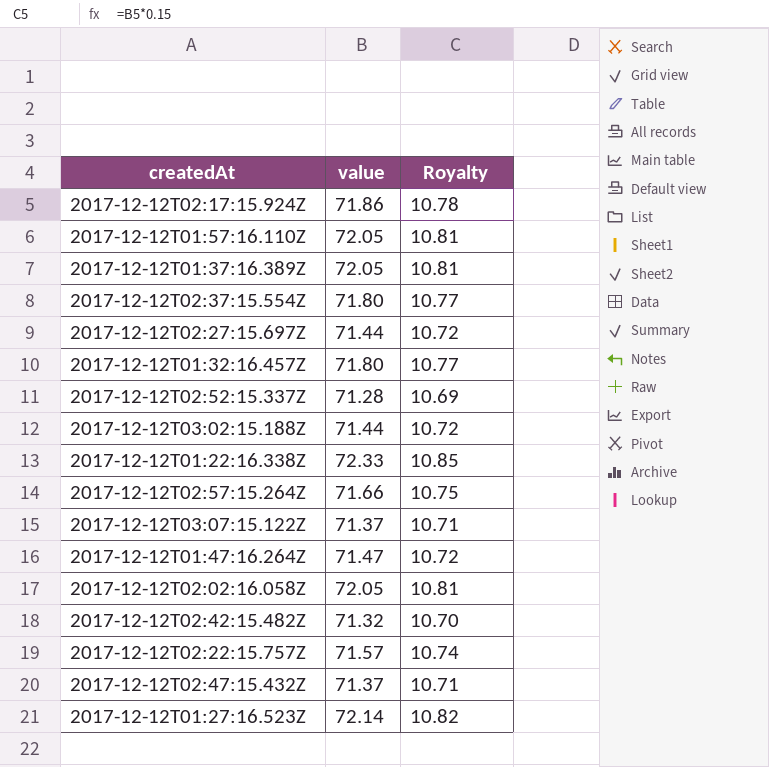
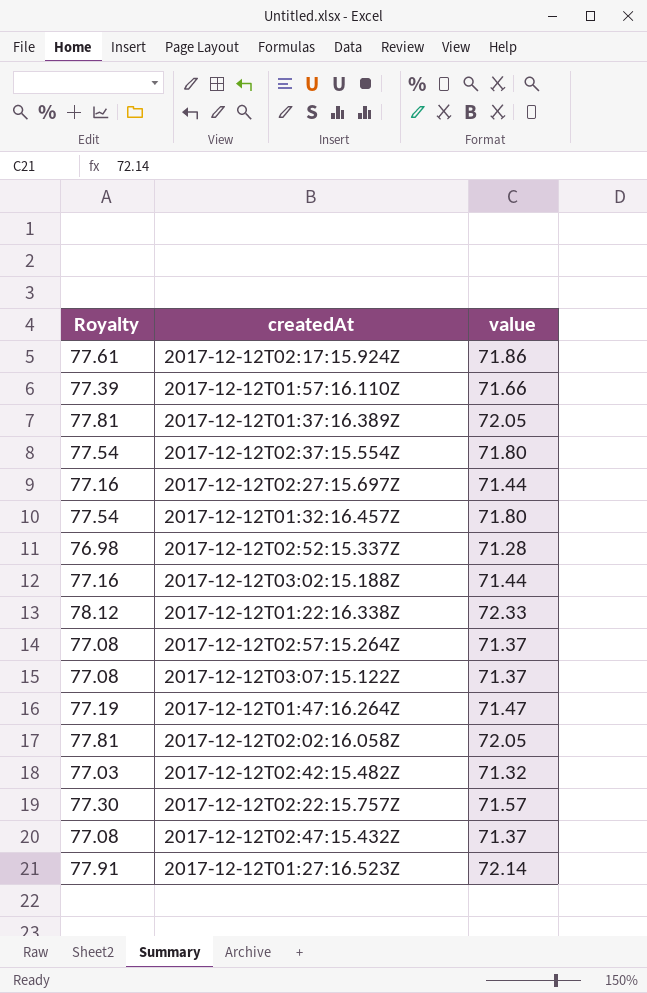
column Royalty | formula: [value] * 0.15 -> [value] * 1.08
column Royalty | position: 3 -> 1
2017-12-12T01:57:16.110Z | value: 72.05 -> 71.66
2017-12-12T02:57:15.264Z | value: 71.66 -> 71.37

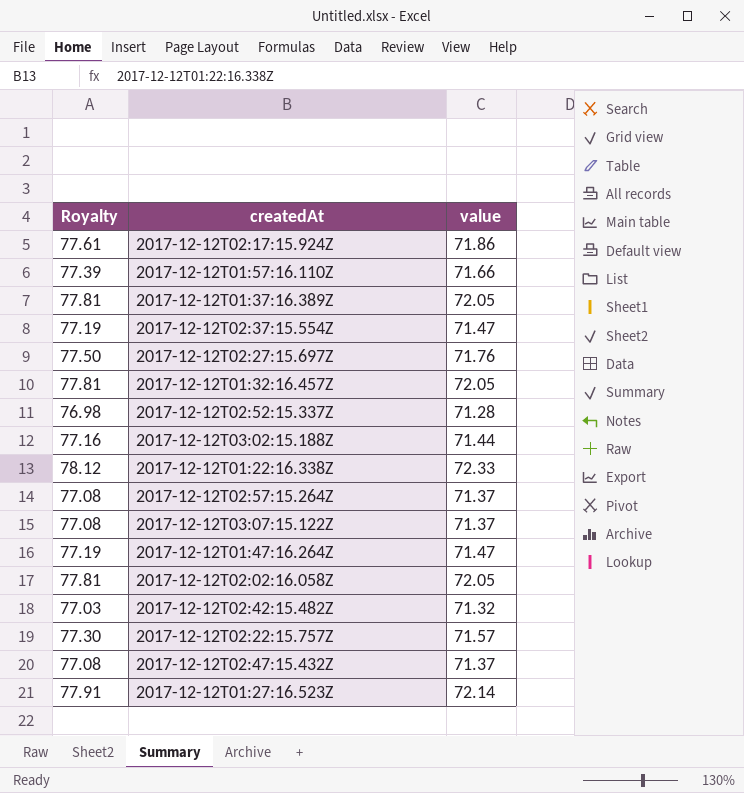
2017-12-12T02:37:15.554Z | Royalty: 77.54 -> 77.19
2017-12-12T02:37:15.554Z | value: 71.80 -> 71.47
2017-12-12T02:27:15.697Z | Royalty: 77.16 -> 77.50
2017-12-12T02:27:15.697Z | value: 71.44 -> 71.76
2017-12-12T01:32:16.457Z | Royalty: 77.54 -> 77.81
2017-12-12T01:32:16.457Z | value: 71.80 -> 72.05

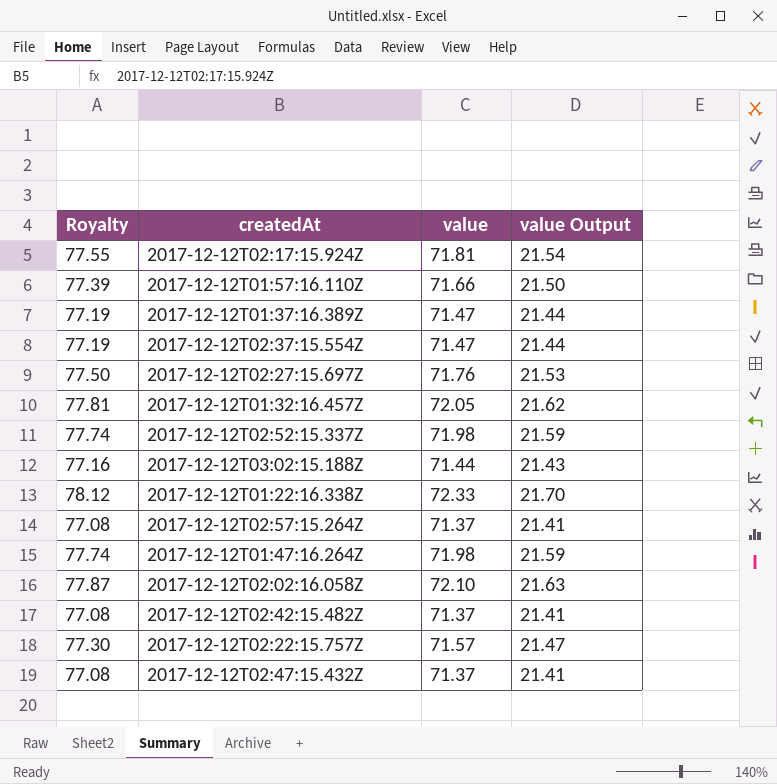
column value Output | formula: none -> [value] * 0.3
row 2017-12-12T03:07:15.122Z: 77.08 | 71.37 -> none
row 2017-12-12T01:27:16.523Z: 77.91 | 72.14 -> none
2017-12-12T02:17:15.924Z | Royalty: 77.61 -> 77.55
2017-12-12T02:17:15.924Z | value: 71.86 -> 71.81
2017-12-12T01:37:16.389Z | Royalty: 77.81 -> 77.19
2017-12-12T01:37:16.389Z | value: 72.05 -> 71.47
2017-12-12T02:52:15.337Z | Royalty: 76.98 -> 77.74
2017-12-12T02:52:15.337Z | value: 71.28 -> 71.98
2017-12-12T01:47:16.264Z | Royalty: 77.19 -> 77.74
2017-12-12T01:47:16.264Z | value: 71.47 -> 71.98
2017-12-12T02:02:16.058Z | Royalty: 77.81 -> 77.87
2017-12-12T02:02:16.058Z | value: 72.05 -> 72.10
2017-12-12T02:42:15.482Z | Royalty: 77.03 -> 77.08
2017-12-12T02:42:15.482Z | value: 71.32 -> 71.37

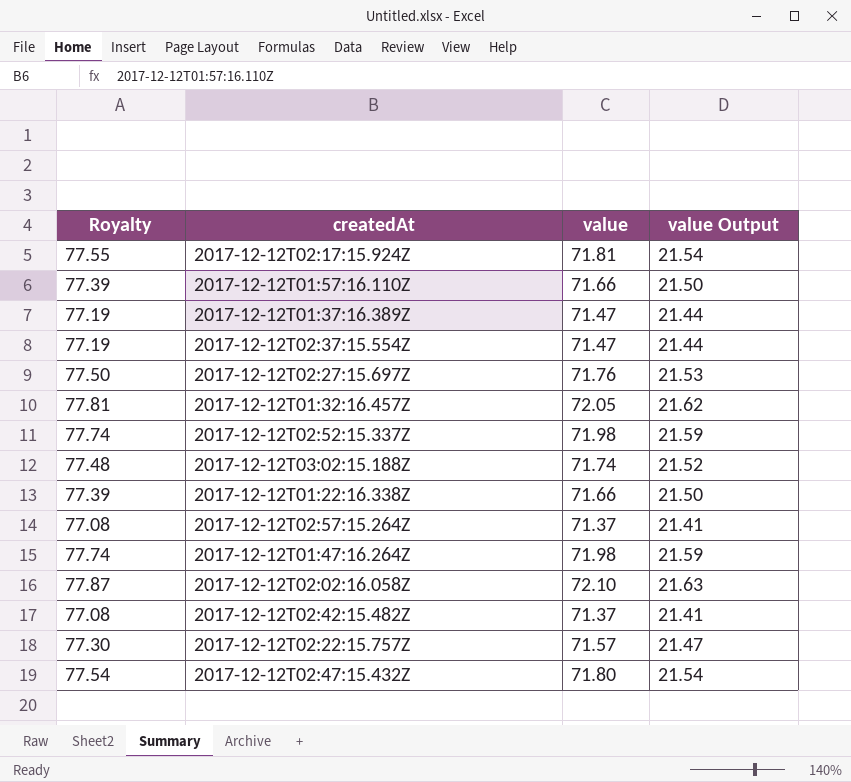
2017-12-12T03:02:15.188Z | Royalty: 77.16 -> 77.48
2017-12-12T03:02:15.188Z | value: 71.44 -> 71.74
2017-12-12T03:02:15.188Z | value Output: 21.43 -> 21.52
2017-12-12T01:22:16.338Z | Royalty: 78.12 -> 77.39
2017-12-12T01:22:16.338Z | value: 72.33 -> 71.66
2017-12-12T01:22:16.338Z | value Output: 21.70 -> 21.50
2017-12-12T02:47:15.432Z | Royalty: 77.08 -> 77.54
2017-12-12T02:47:15.432Z | value: 71.37 -> 71.80
2017-12-12T02:47:15.432Z | value Output: 21.41 -> 21.54

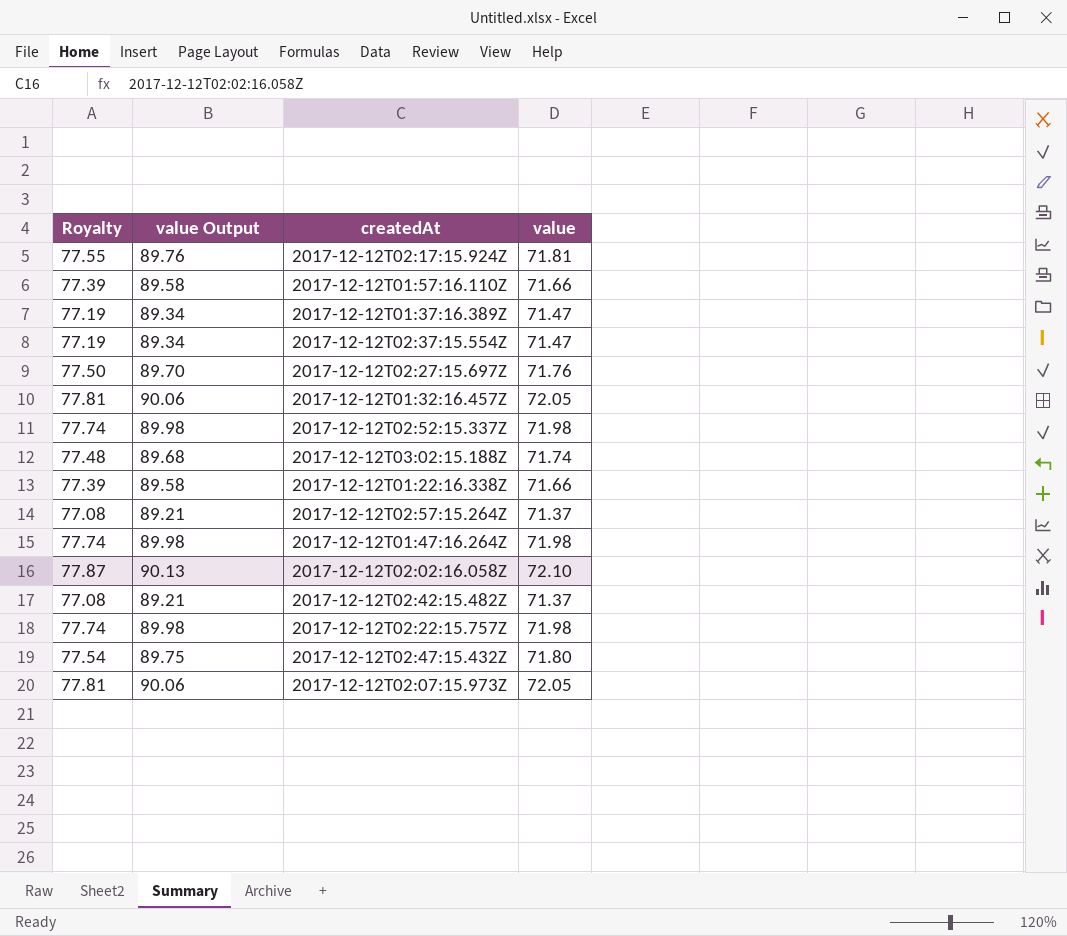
column value Output | formula: [value] * 0.3 -> [value] * 1.25
column value Output | position: 4 -> 2
2017-12-12T02:22:15.757Z | Royalty: 77.30 -> 77.74
2017-12-12T02:22:15.757Z | value: 71.57 -> 71.98
row 2017-12-12T02:07:15.973Z: none -> 77.81 | 90.06 | 72.05

